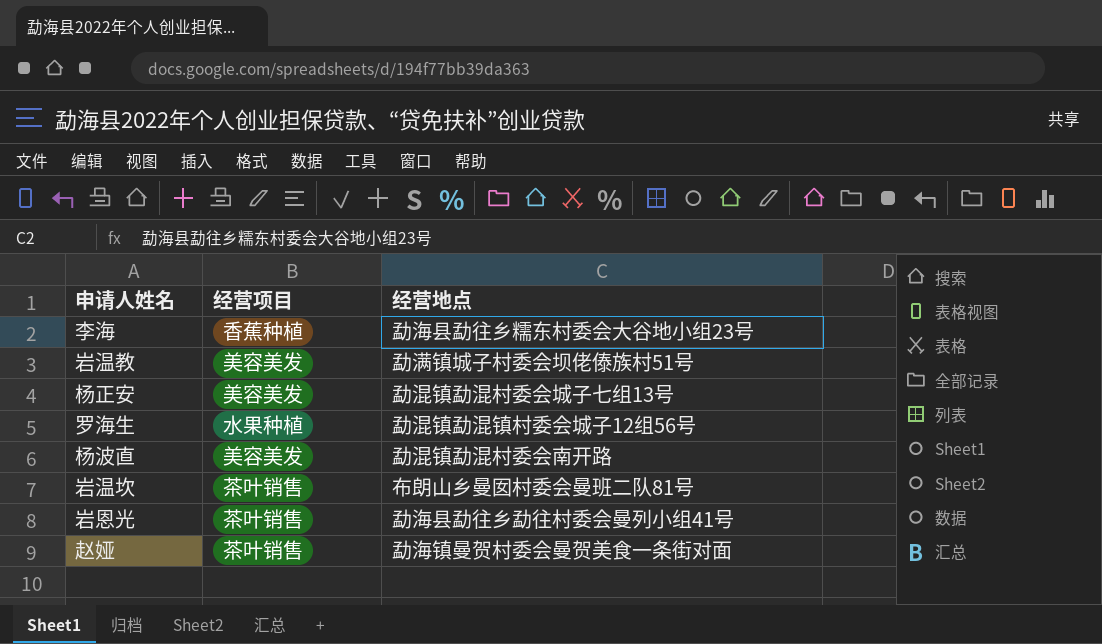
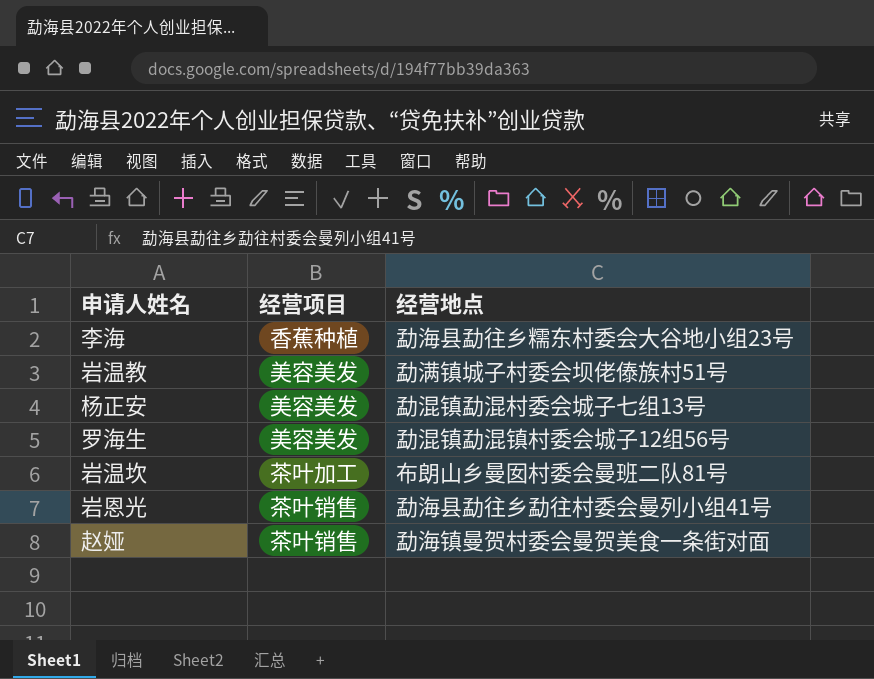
row 杨波直: 美容美发 | 勐混镇勐混村委会南开路 -> none
罗海生 | 经营项目: 水果种植 -> 美容美发
岩温坎 | 经营项目: 茶叶销售 -> 茶叶加工

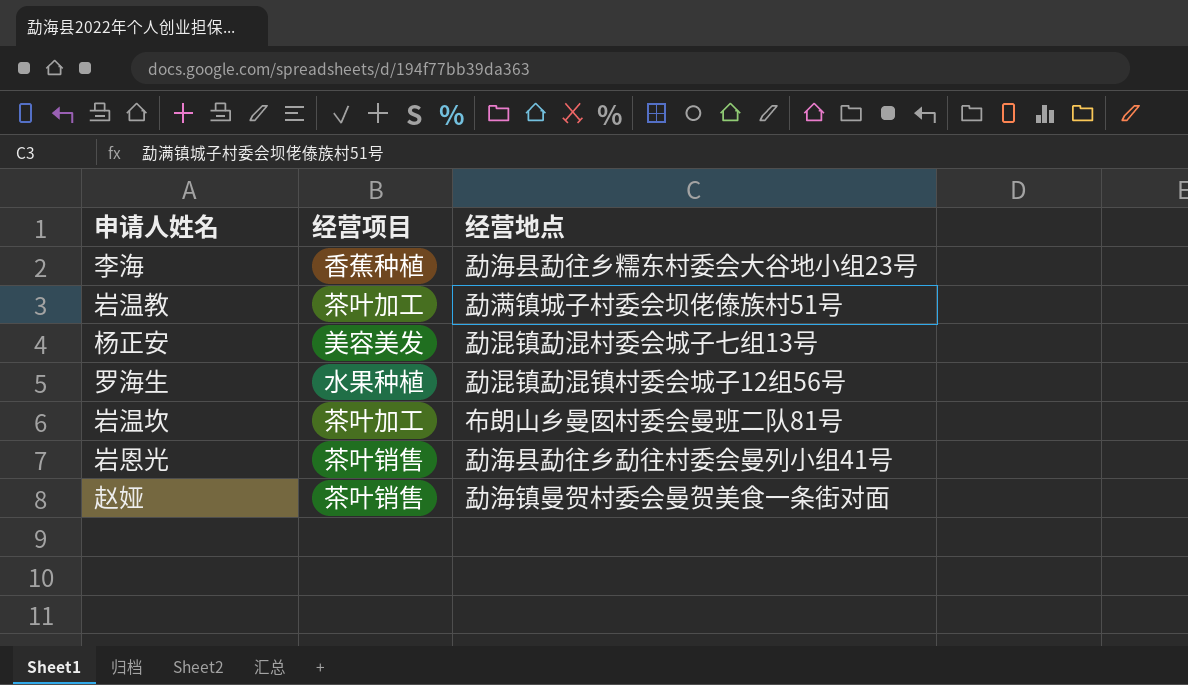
岩温教 | 经营项目: 美容美发 -> 茶叶加工
罗海生 | 经营项目: 美容美发 -> 水果种植

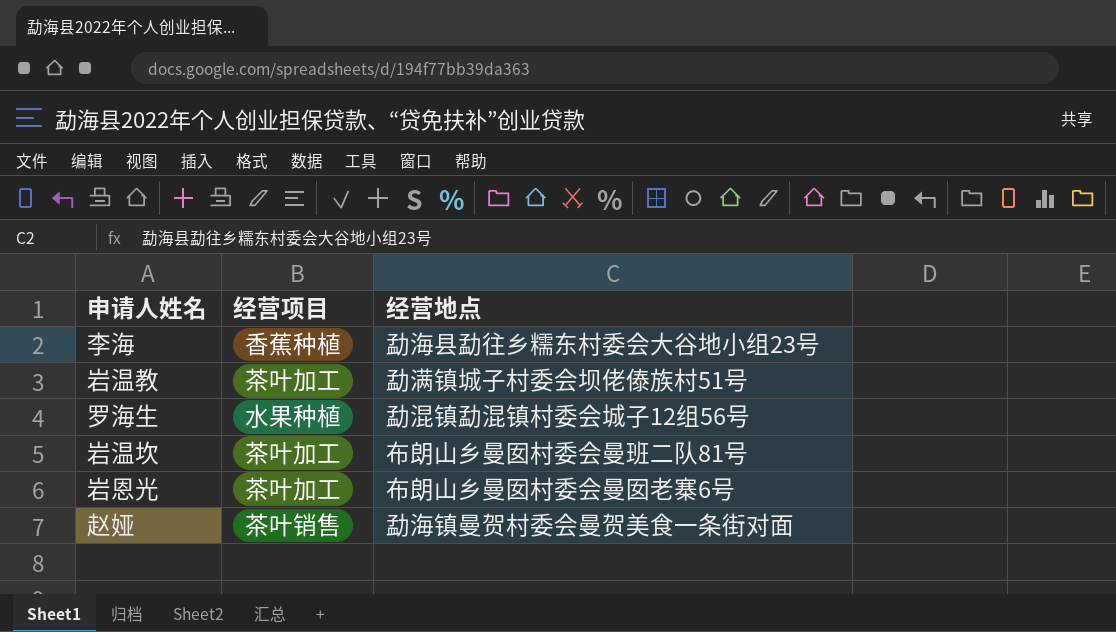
row 杨正安: 美容美发 | 勐混镇勐混村委会城子七组13号 -> none
岩恩光 | 经营项目: 茶叶销售 -> 茶叶加工
岩恩光 | 经营地点: 勐海县勐往乡勐往村委会曼列小组41号 -> 布朗山乡曼囡村委会曼囡老寨6号

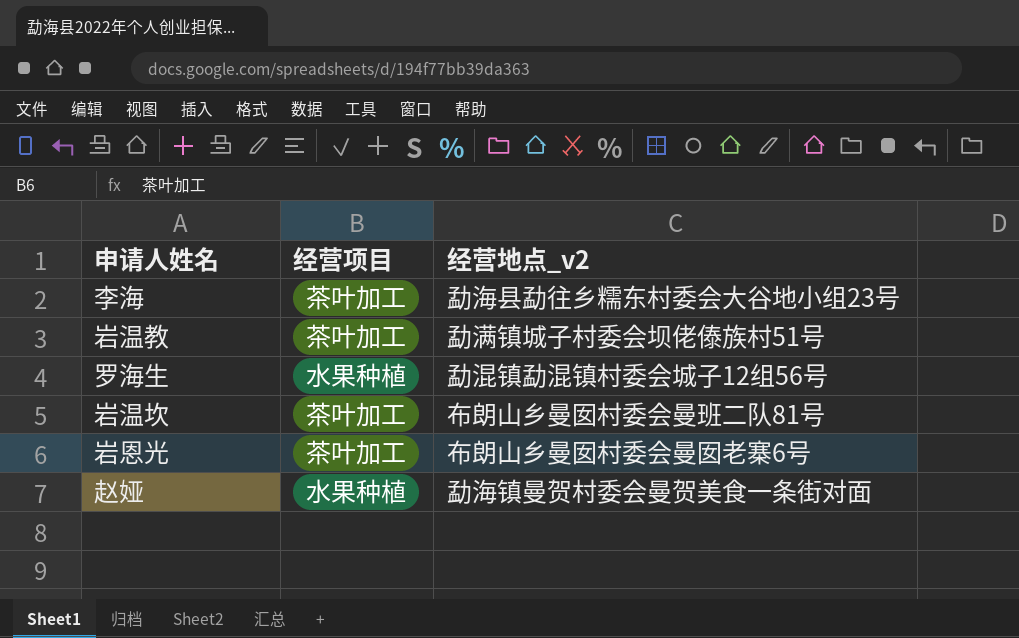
column name: 经营地点 -> 经营地点_v2
李海 | 经营项目: 香蕉种植 -> 茶叶加工
赵娅 | 经营项目: 茶叶销售 -> 水果种植

